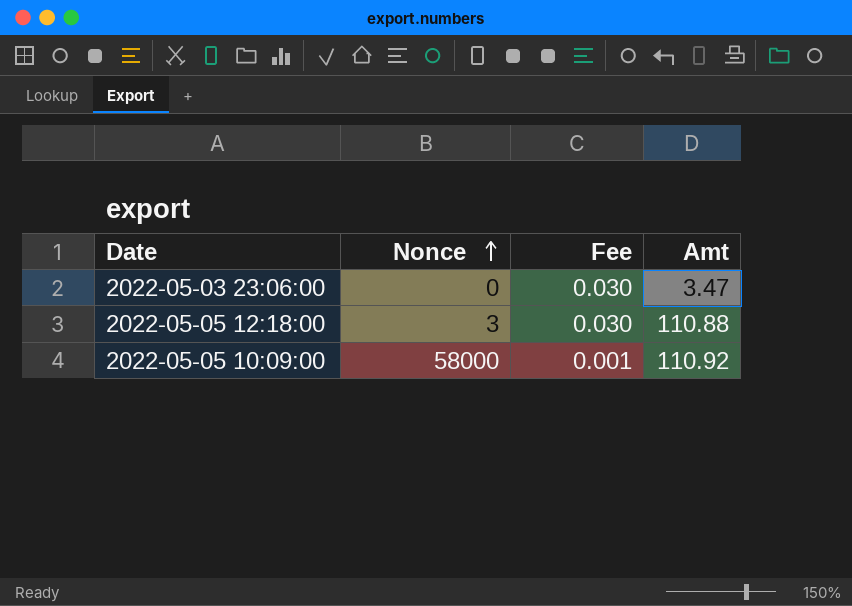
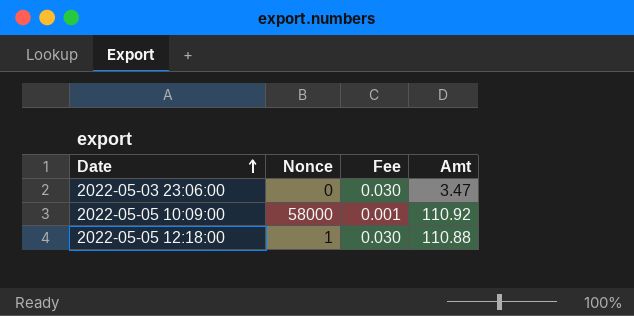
row order: Nonce ascending -> Date ascending
2022-05-05 12:18:00 | Nonce: 3 -> 1

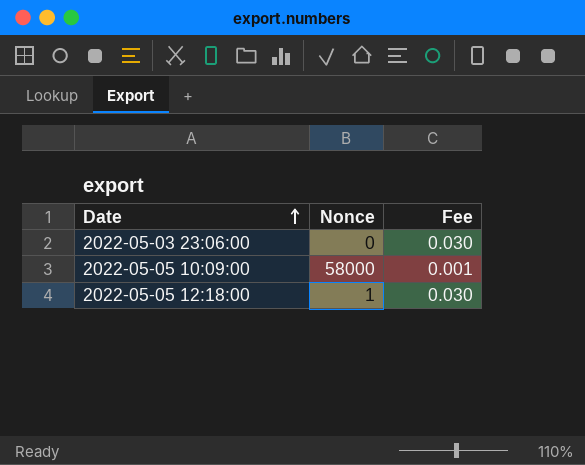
column Amt | position: 4 -> none

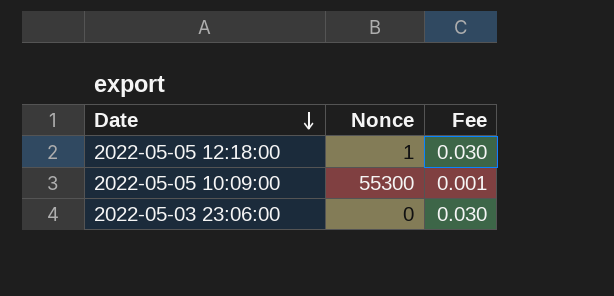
row order: Date ascending -> Date descending
2022-05-05 10:09:00 | Nonce: 58000 -> 55300

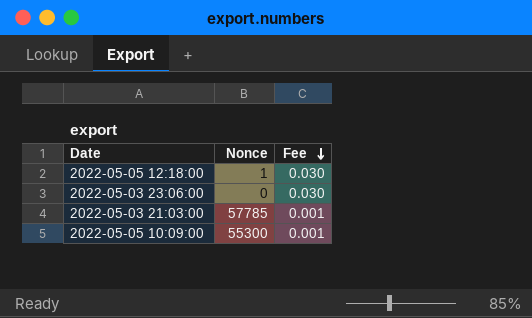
row order: Date descending -> Fee descending
row 2022-05-03 21:03:00: none -> 57785 | 0.001

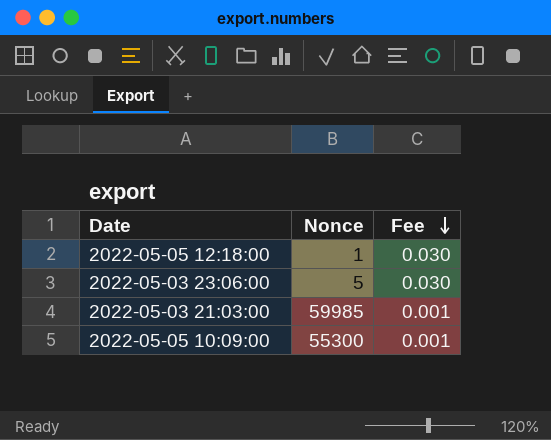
2022-05-03 23:06:00 | Nonce: 0 -> 5
2022-05-03 21:03:00 | Nonce: 57785 -> 59985

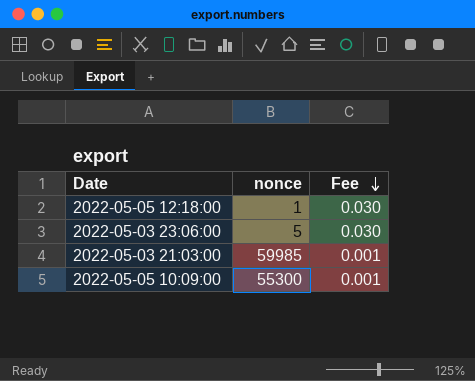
column name: Nonce -> nonce

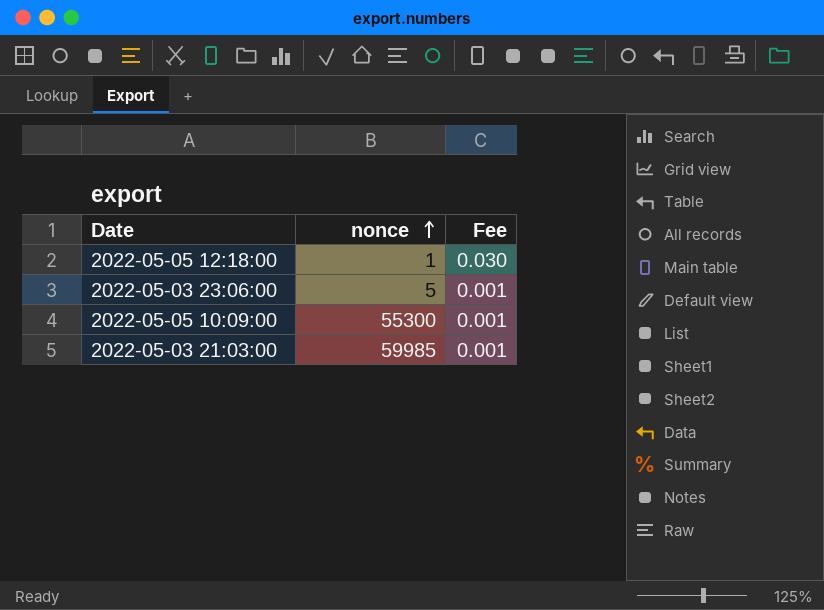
row order: Fee descending -> nonce ascending
2022-05-03 23:06:00 | Fee: 0.030 -> 0.001

